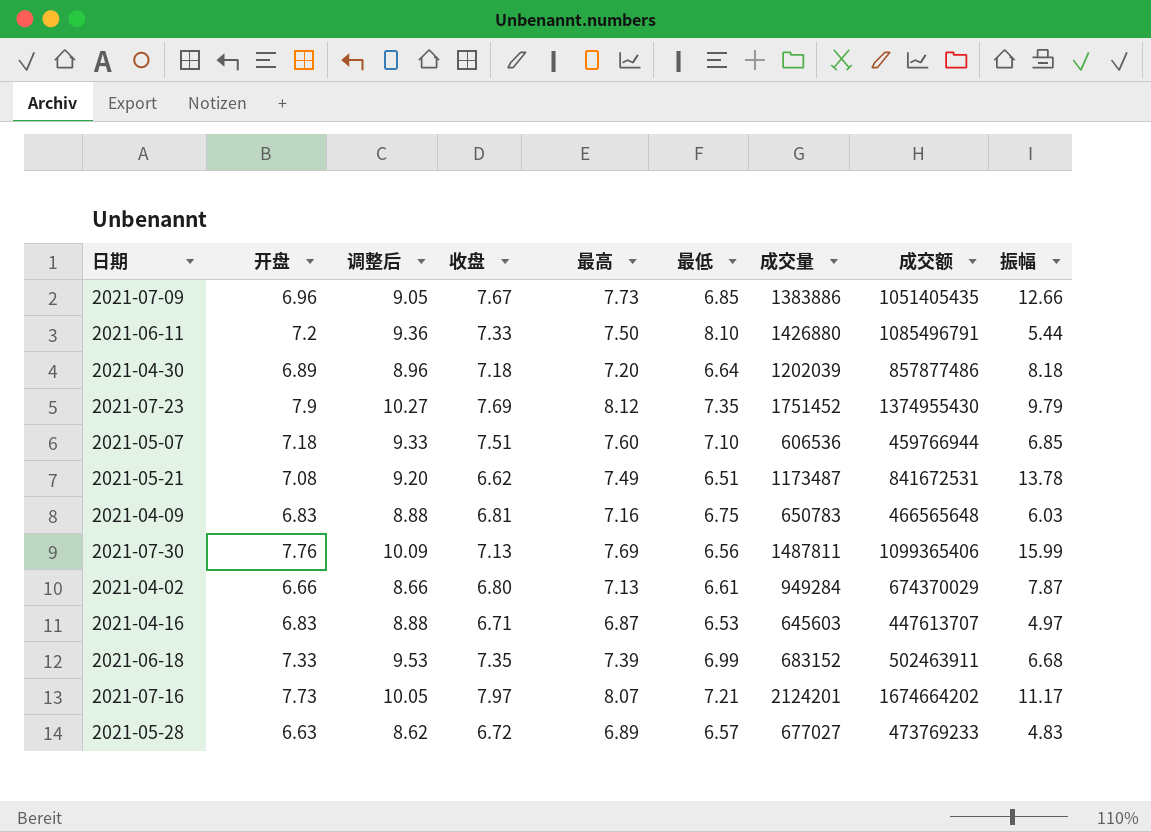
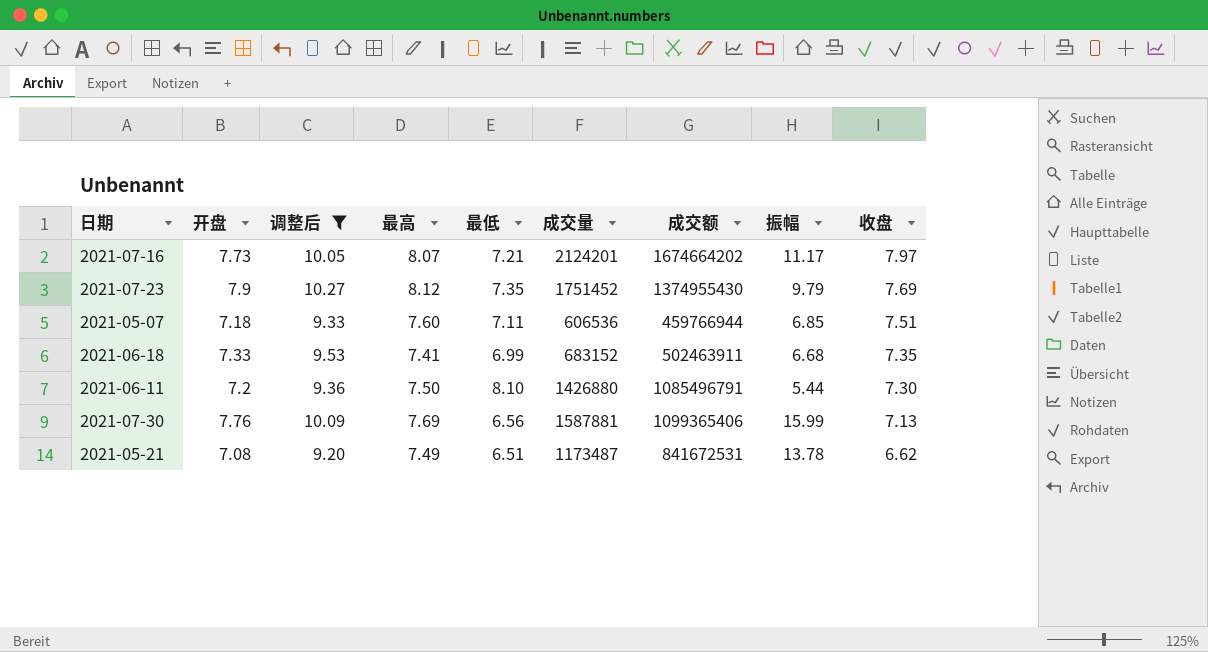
filter: none -> 调整后 >= 9.20
row order: none -> 收盘 descending
column 收盘 | position: 4 -> 9
2021-05-07 | 最低: 7.10 -> 7.11
2021-06-18 | 最高: 7.39 -> 7.41
2021-06-11 | 收盘: 7.33 -> 7.30
2021-07-30 | 成交量: 1487811 -> 1587881

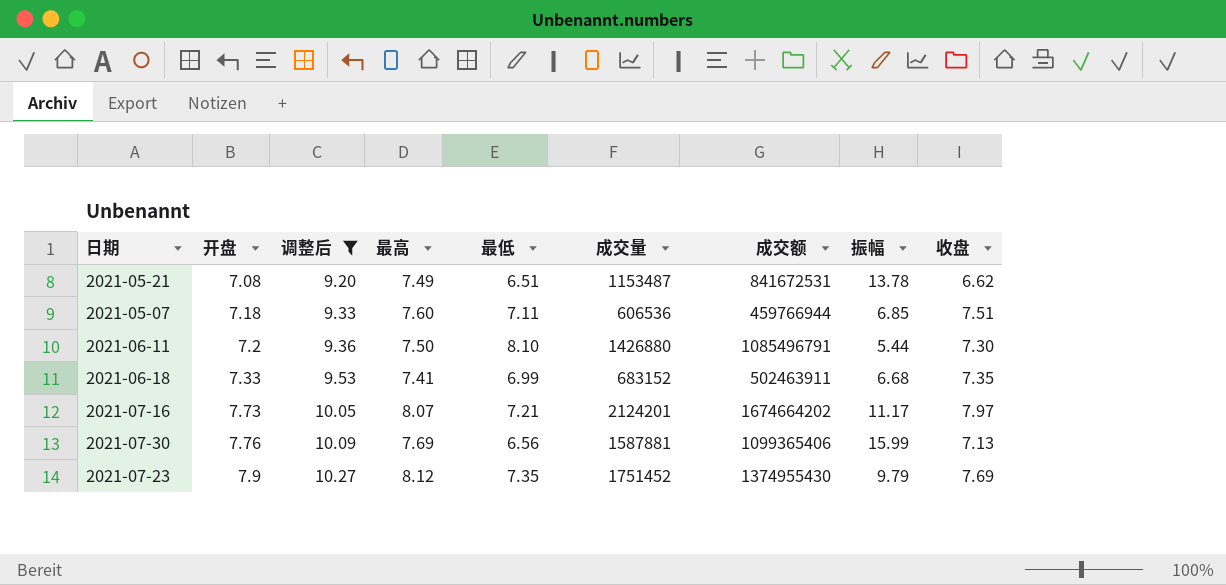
row order: 收盘 descending -> 开盘 ascending
2021-05-21 | 成交量: 1173487 -> 1153487

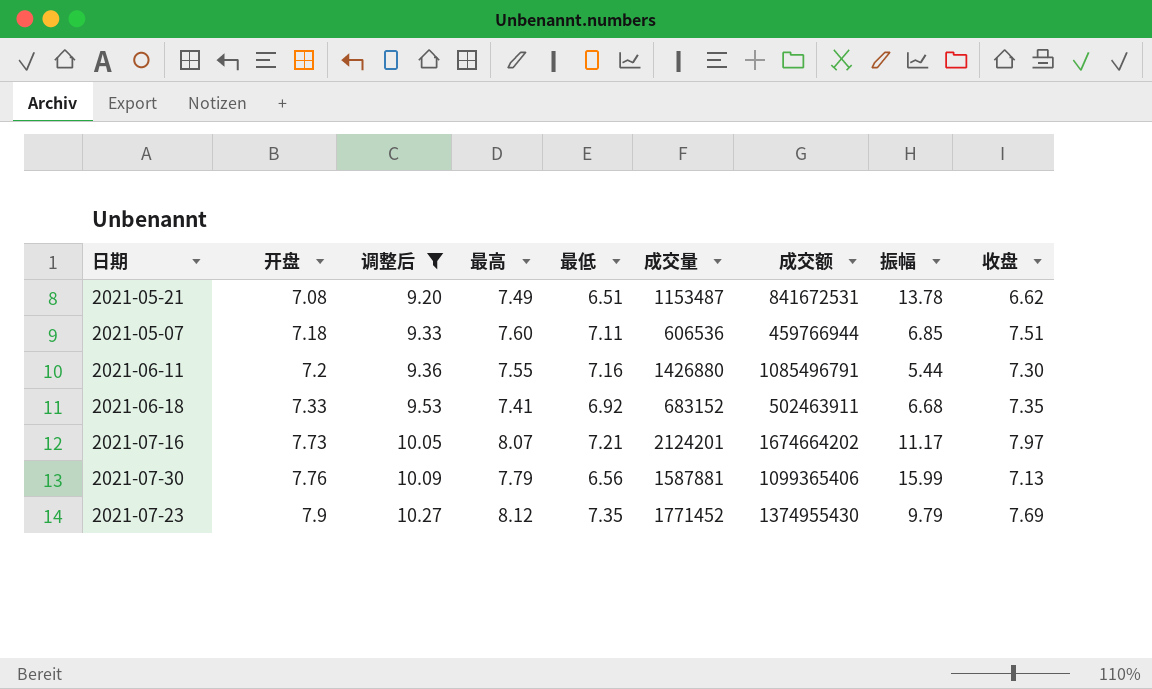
2021-06-11 | 最高: 7.50 -> 7.55
2021-06-11 | 最低: 8.10 -> 7.16
2021-06-18 | 最低: 6.99 -> 6.92
2021-07-30 | 最高: 7.69 -> 7.79
2021-07-23 | 成交量: 1751452 -> 1771452

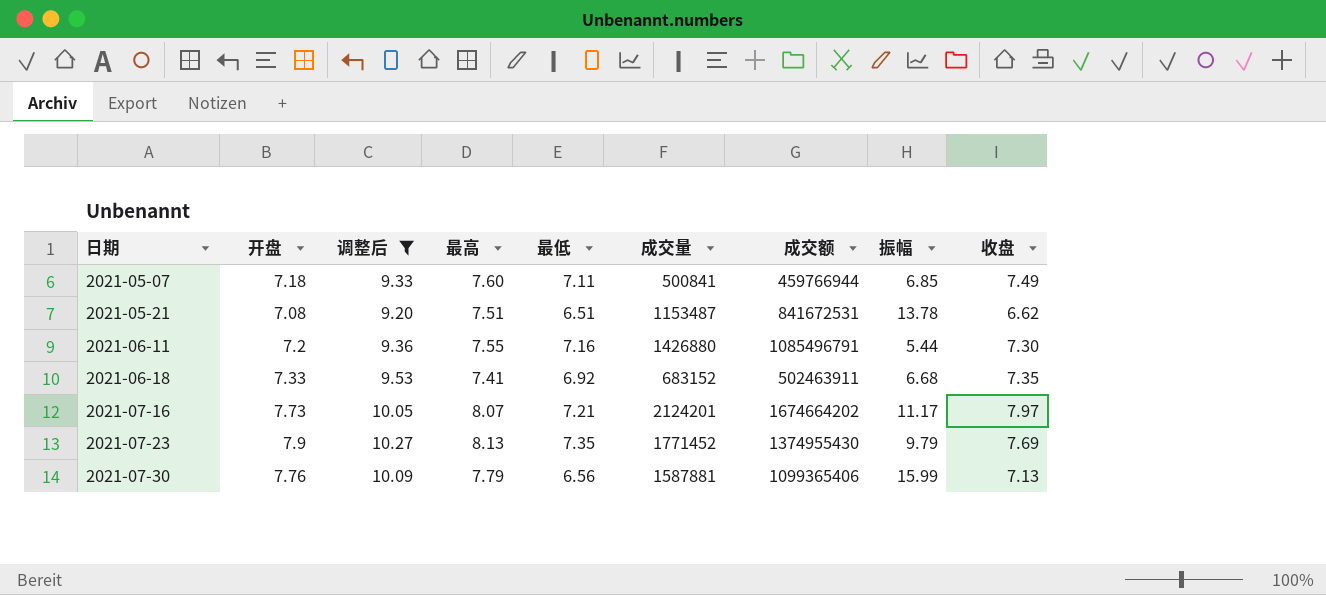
row order: 开盘 ascending -> 日期 ascending
2021-05-07 | 成交量: 606536 -> 500841
2021-05-07 | 收盘: 7.51 -> 7.49
2021-05-21 | 最高: 7.49 -> 7.51
2021-07-23 | 最高: 8.12 -> 8.13

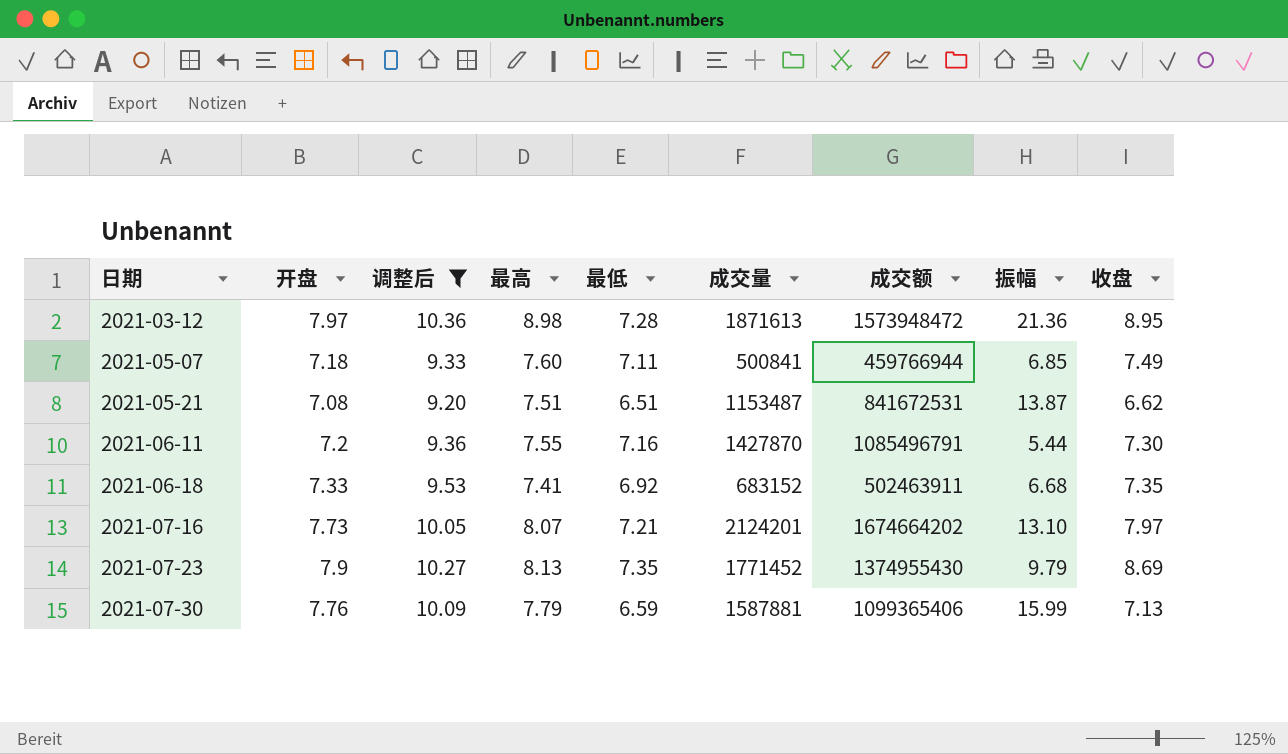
row 2021-03-12: none -> 7.97 | 10.36 | 8.98 | 7.28 | 1871613 | 1573948472 | 21.36 | 8.95
2021-05-21 | 振幅: 13.78 -> 13.87
2021-06-11 | 成交量: 1426880 -> 1427870
2021-07-16 | 振幅: 11.17 -> 13.10
2021-07-23 | 收盘: 7.69 -> 8.69
2021-07-30 | 最低: 6.56 -> 6.59

